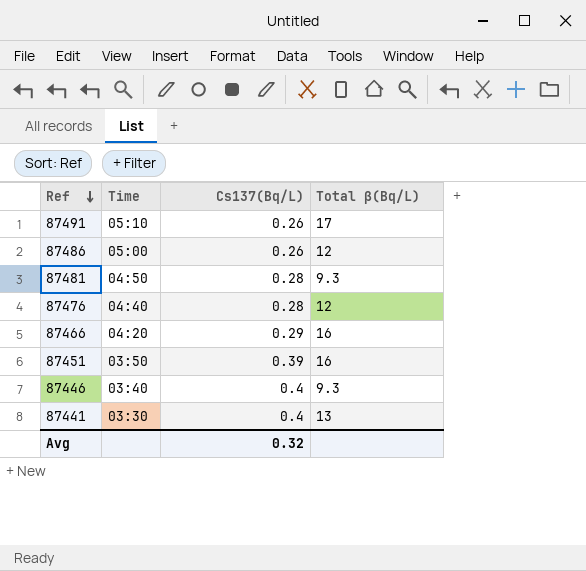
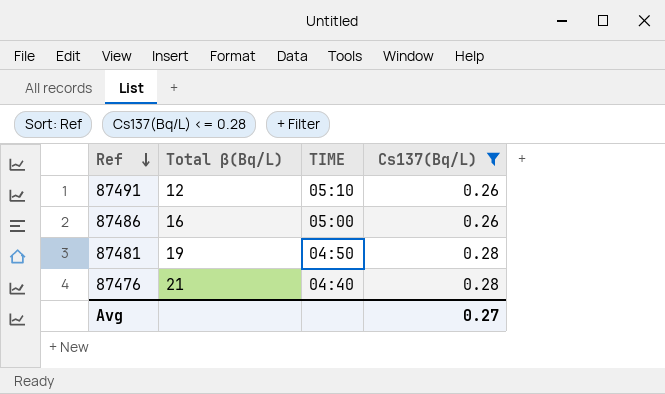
filter: none -> Cs137(Bq/L) <= 0.28
column Total β(Bq/L) | position: 4 -> 2
column name: Time -> TIME
87491 | Total β(Bq/L): 17 -> 12
87486 | Total β(Bq/L): 12 -> 16
87481 | Total β(Bq/L): 9.3 -> 19
87476 | Total β(Bq/L): 12 -> 21
Avg | Cs137(Bq/L): 0.32 -> 0.27

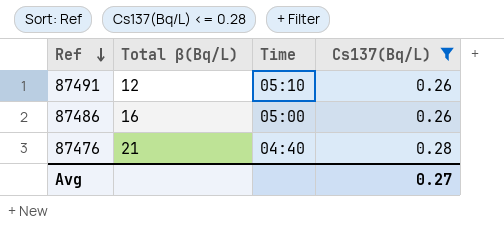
column name: TIME -> Time
row 87481: 19 | 04:50 | 0.28 -> none

